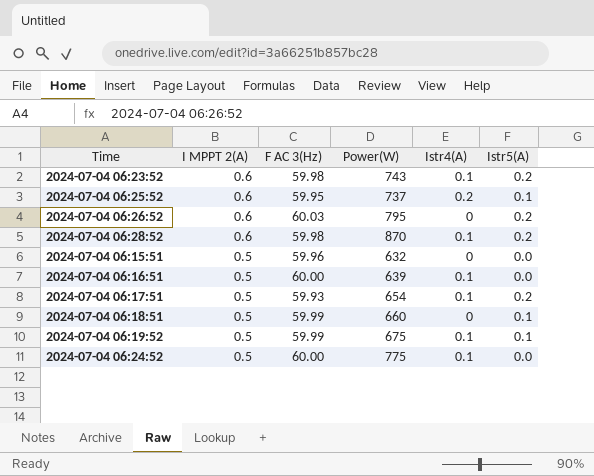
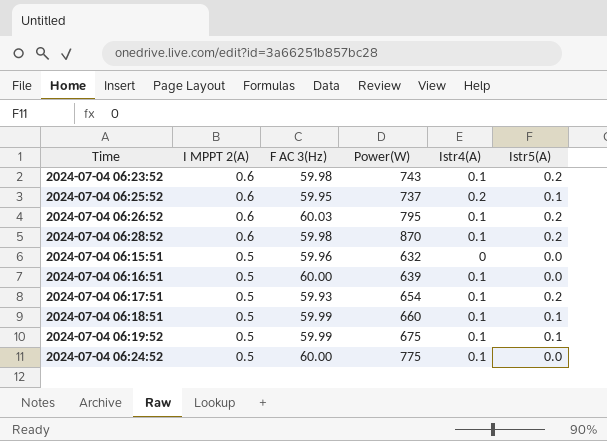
2024-07-04 06:26:52 | Istr4(A): 0 -> 0.1
2024-07-04 06:18:51 | Istr4(A): 0 -> 0.1

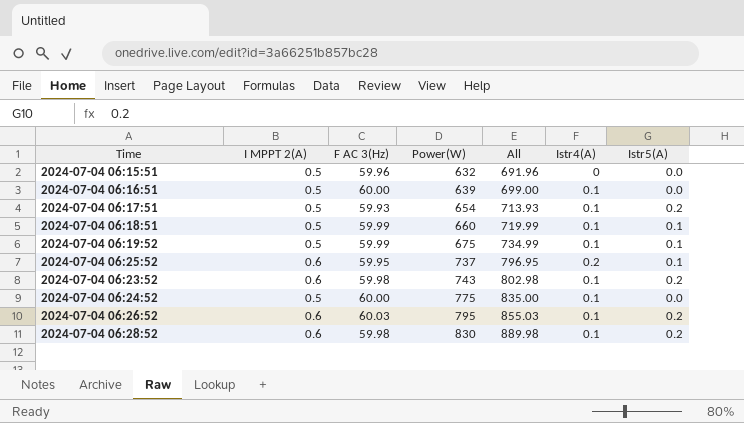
row order: I MPPT 2(A) descending -> Power(W) ascending
column All | formula: none -> [F AC 3(Hz)] + [Power(W)]
2024-07-04 06:28:52 | Power(W): 870 -> 830

